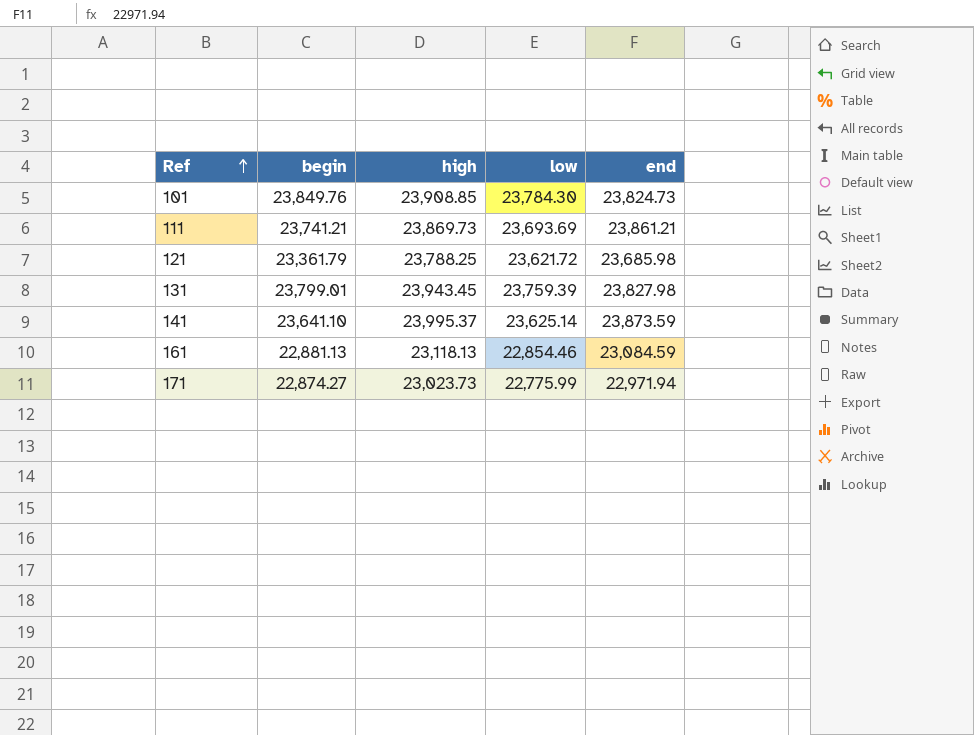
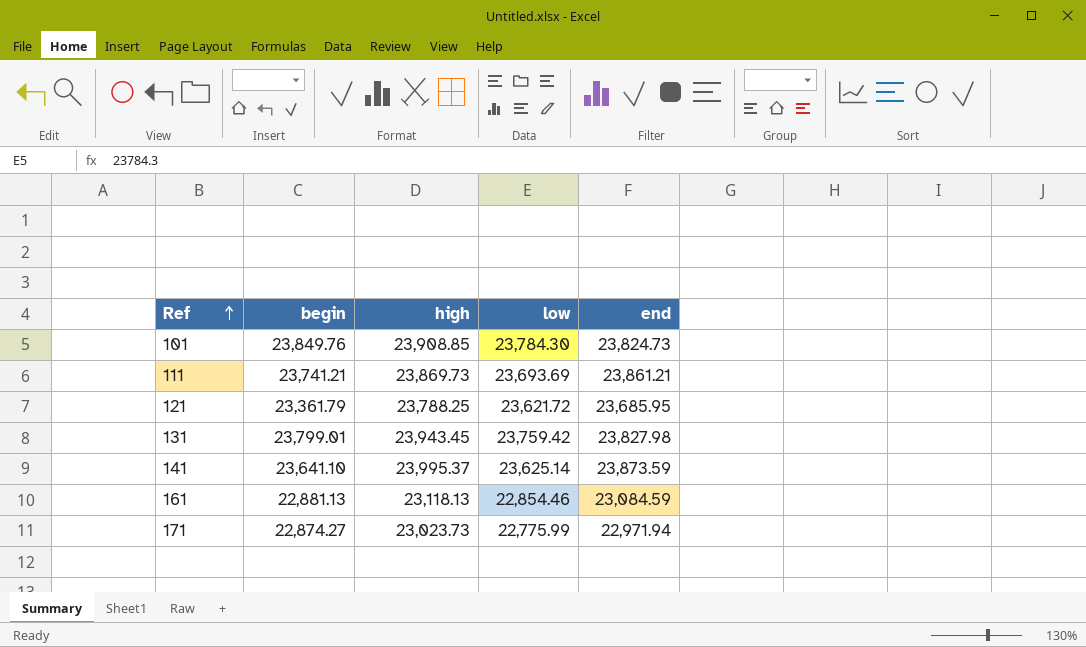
121 | end: 23,685.98 -> 23,685.95
131 | low: 23,759.39 -> 23,759.42

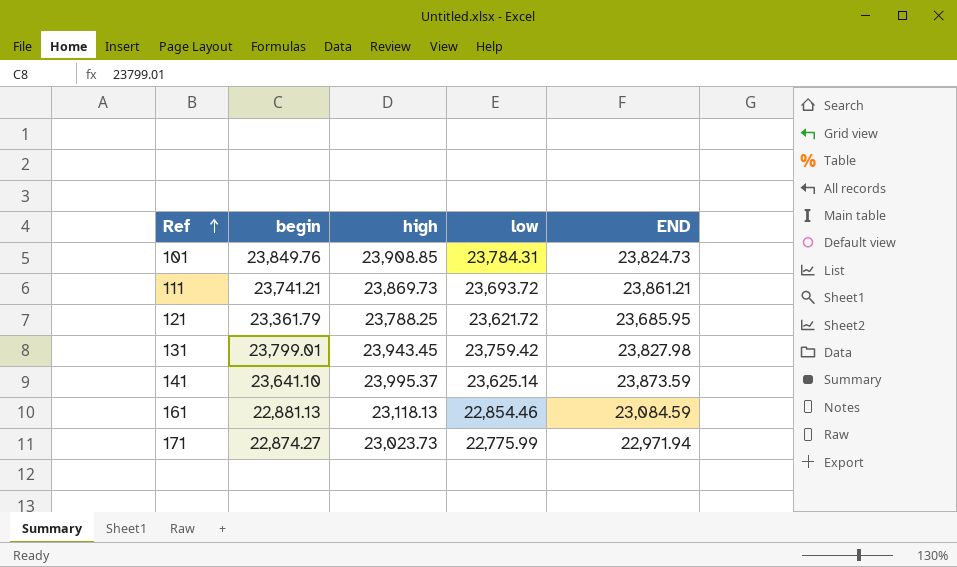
column name: end -> END
101 | low: 23,784.30 -> 23,784.31
111 | low: 23,693.69 -> 23,693.72

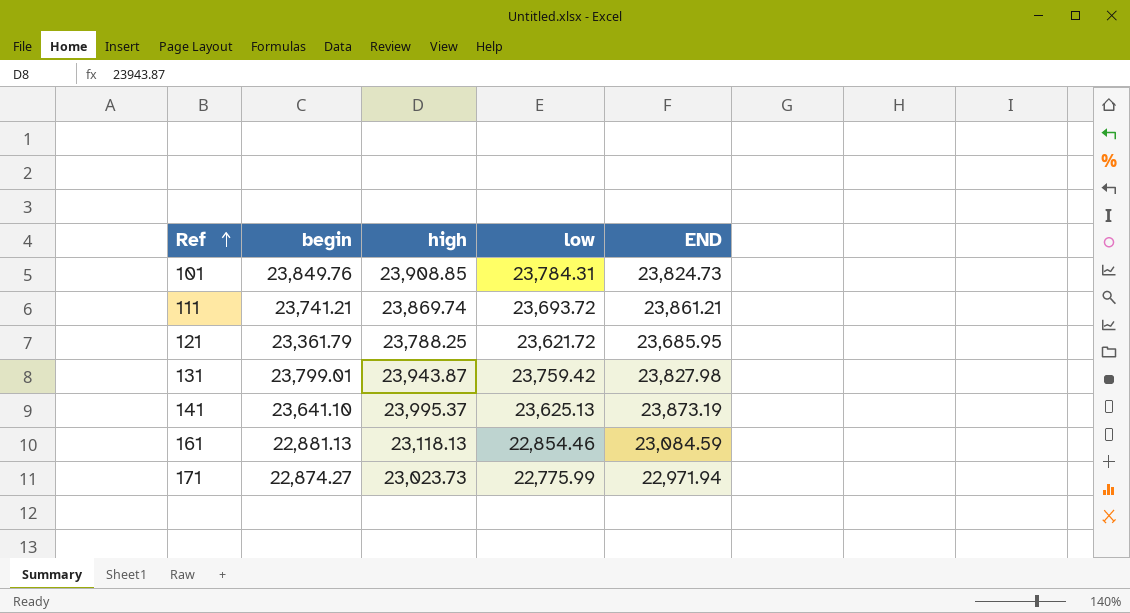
111 | high: 23,869.73 -> 23,869.74
131 | high: 23,943.45 -> 23,943.87
141 | low: 23,625.14 -> 23,625.13
141 | END: 23,873.59 -> 23,873.19

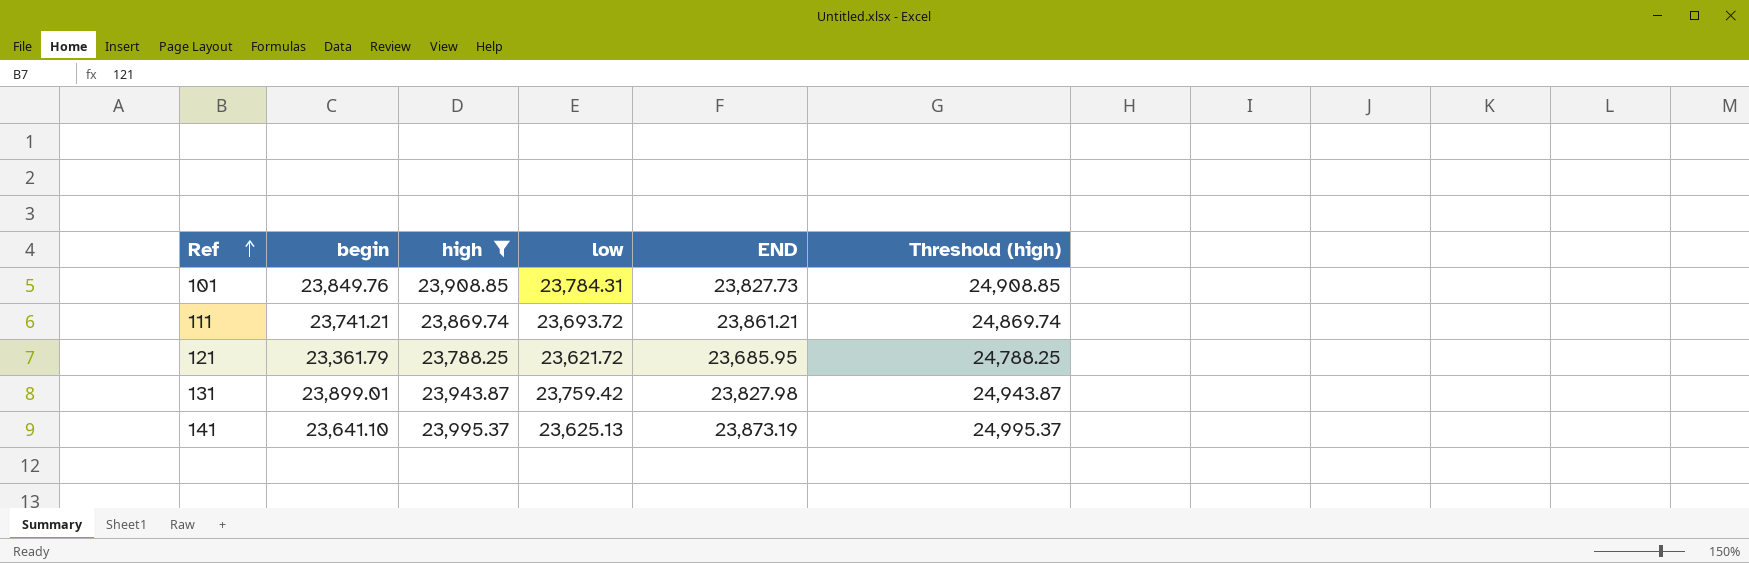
filter: none -> high >= 23,788.25
column Threshold (high) | formula: none -> [high] + 1000
101 | END: 23,824.73 -> 23,827.73
131 | begin: 23,799.01 -> 23,899.01

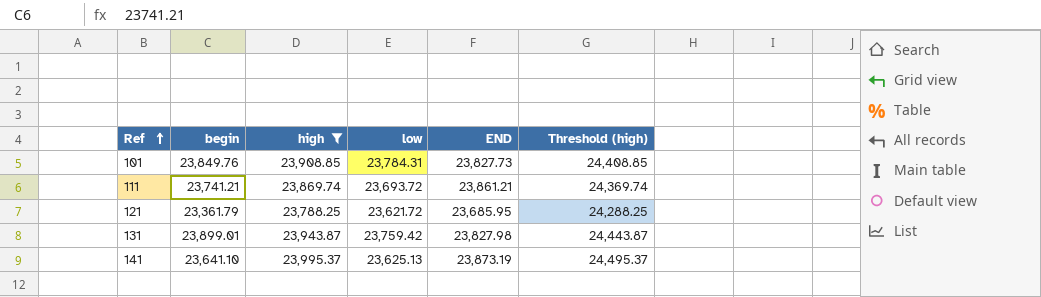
column Threshold (high) | formula: [high] + 1000 -> [high] + 500

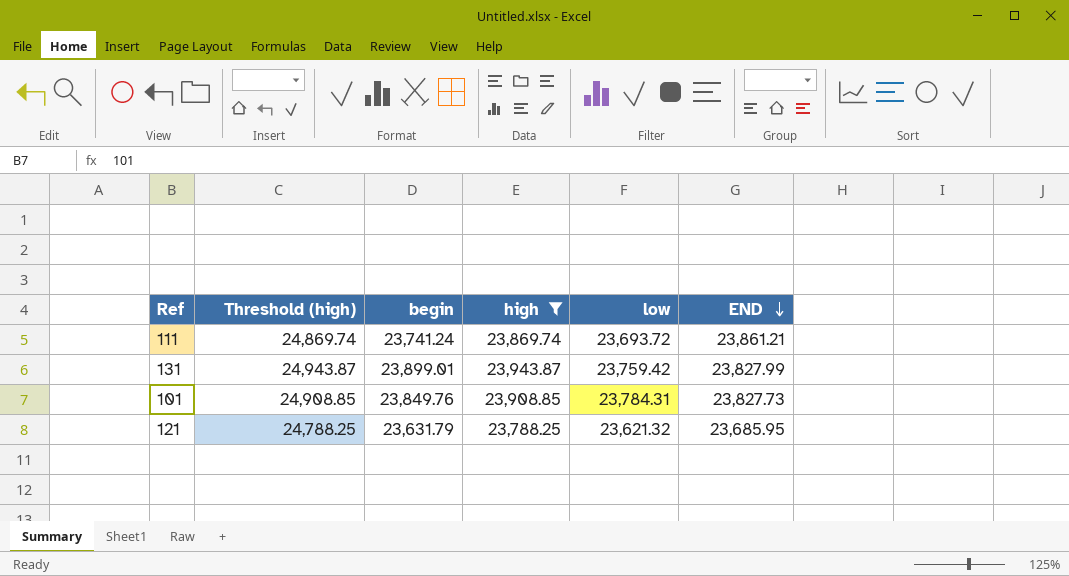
row order: Ref ascending -> END descending
column Threshold (high) | formula: [high] + 500 -> [high] + 1000
column Threshold (high) | position: 6 -> 2
row 141: 23,641.10 | 23,995.37 | 23,625.13 | 23,873.19 | 24,495.37 -> none
111 | begin: 23,741.21 -> 23,741.24
131 | END: 23,827.98 -> 23,827.99
121 | begin: 23,361.79 -> 23,631.79
121 | low: 23,621.72 -> 23,621.32

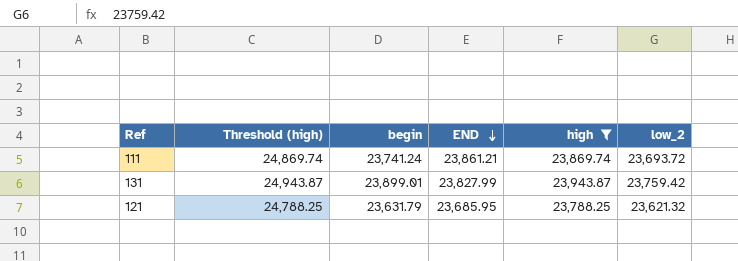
column END | position: 6 -> 4
column name: low -> low_2
row 101: 24,908.85 | 23,849.76 | 23,908.85 | 23,784.31 | 23,827.73 -> none

